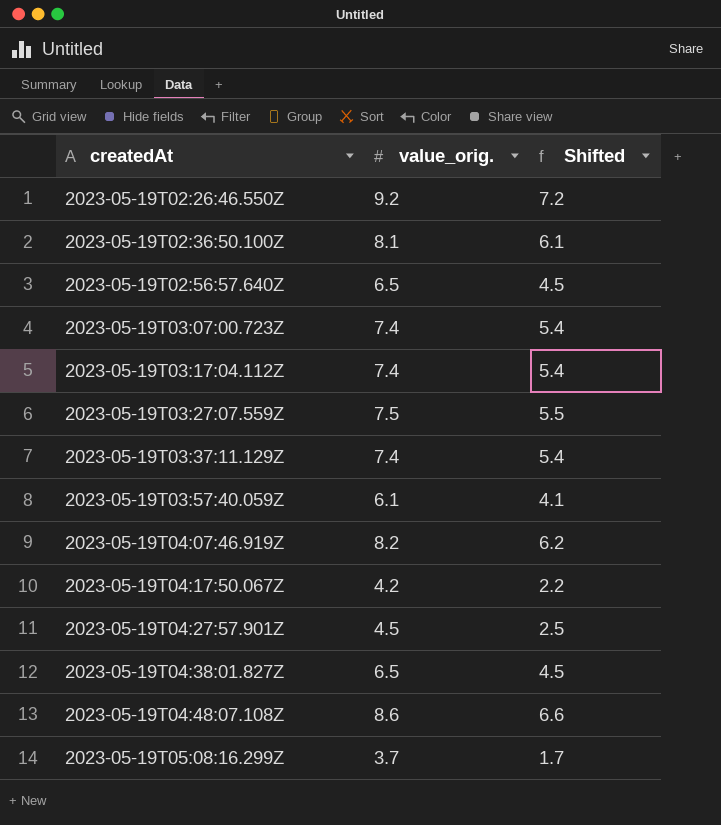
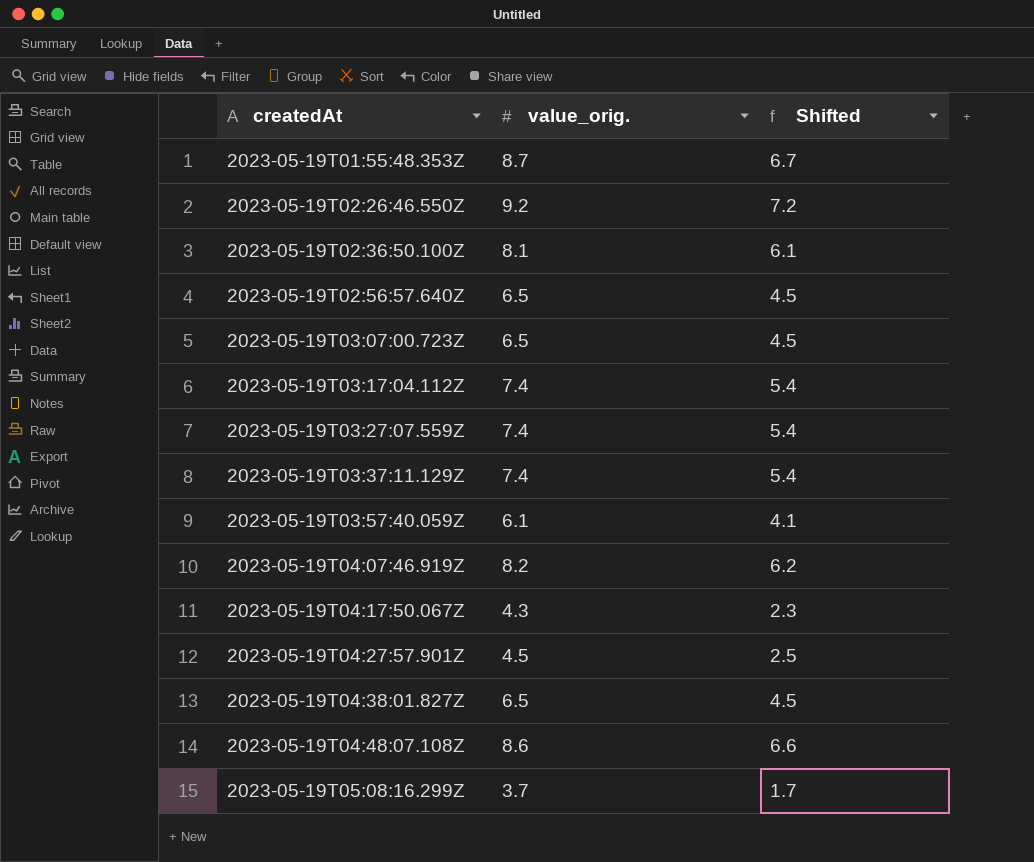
row 2023-05-19T01:55:48.353Z: none -> 8.7 | 6.7
2023-05-19T03:07:00.723Z | value_orig.: 7.4 -> 6.5
2023-05-19T03:07:00.723Z | Shifted: 5.4 -> 4.5
2023-05-19T03:27:07.559Z | value_orig.: 7.5 -> 7.4
2023-05-19T03:27:07.559Z | Shifted: 5.5 -> 5.4
2023-05-19T04:17:50.067Z | value_orig.: 4.2 -> 4.3
2023-05-19T04:17:50.067Z | Shifted: 2.2 -> 2.3

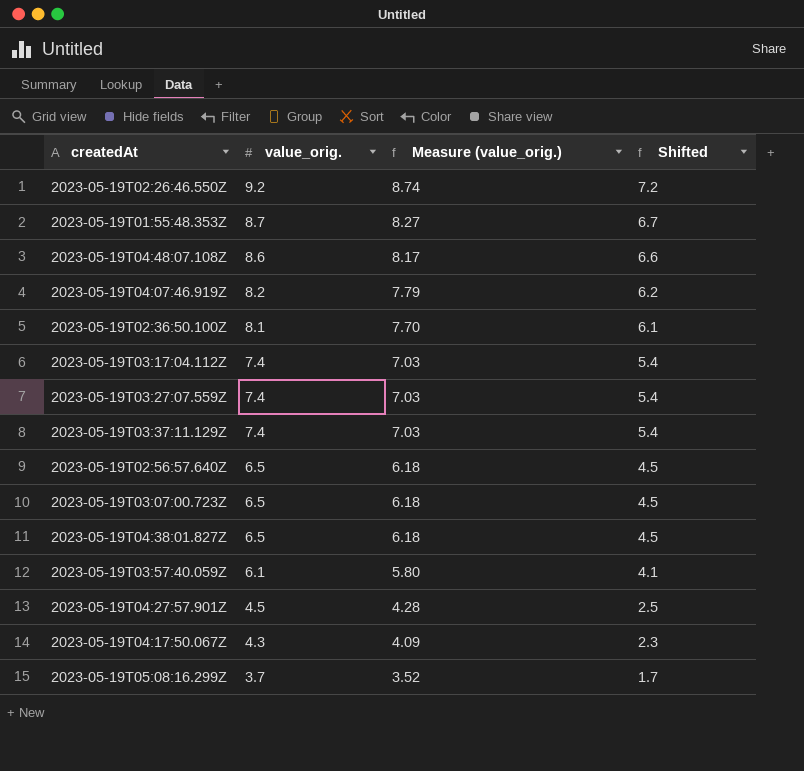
row order: createdAt ascending -> value_orig. descending
column Measure (value_orig.) | formula: none -> [value_orig.] * 0.95

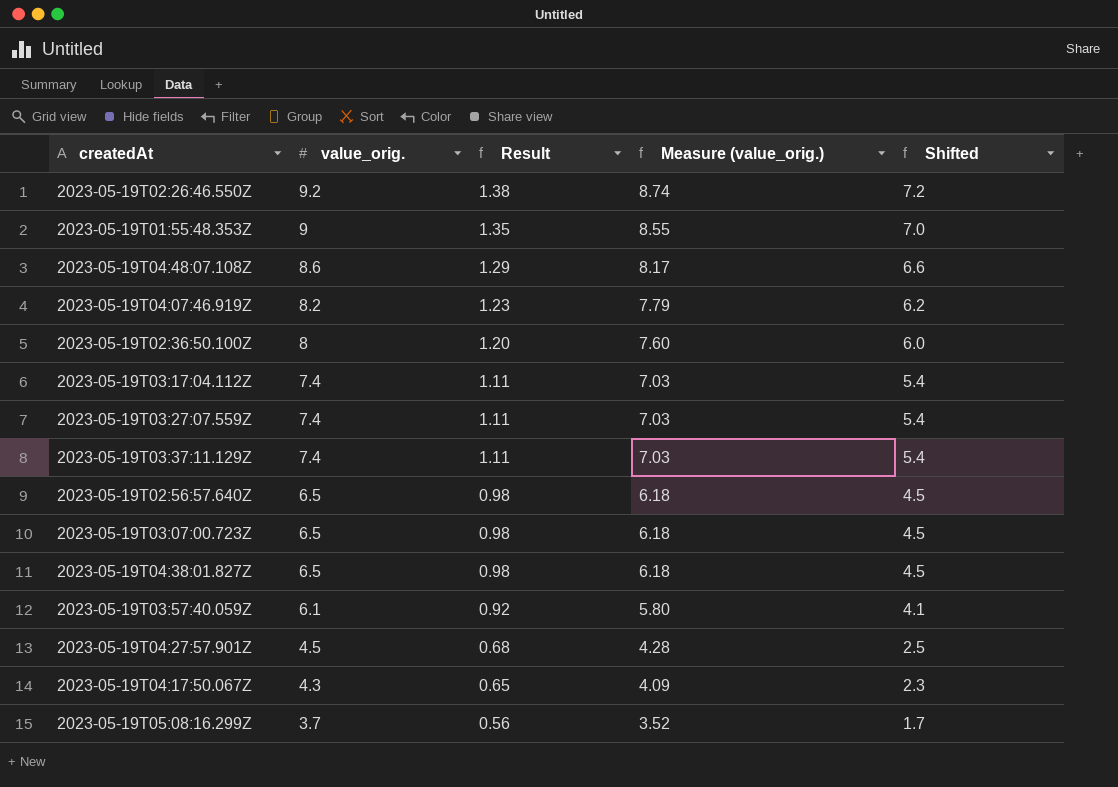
column Result | formula: none -> [value_orig.] * 0.15
2023-05-19T01:55:48.353Z | value_orig.: 8.7 -> 9
2023-05-19T01:55:48.353Z | Measure (value_orig.): 8.27 -> 8.55
2023-05-19T01:55:48.353Z | Shifted: 6.7 -> 7.0
2023-05-19T02:36:50.100Z | value_orig.: 8.1 -> 8
2023-05-19T02:36:50.100Z | Measure (value_orig.): 7.70 -> 7.60
2023-05-19T02:36:50.100Z | Shifted: 6.1 -> 6.0

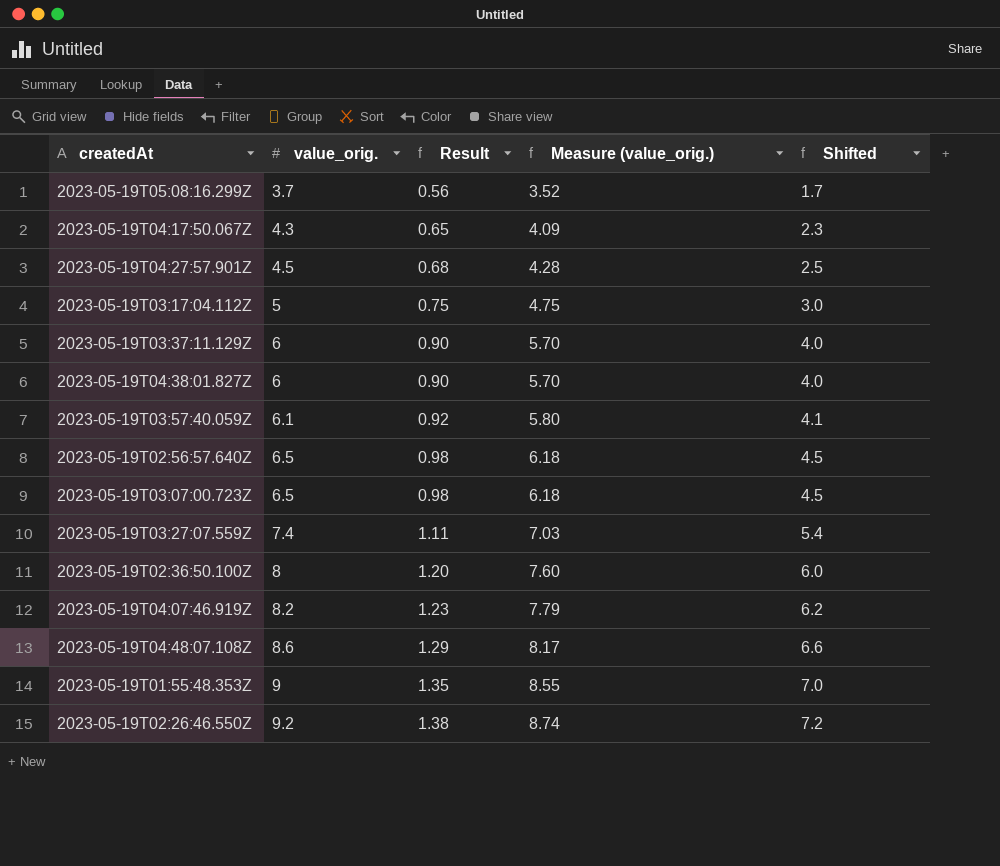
row order: value_orig. descending -> value_orig. ascending
2023-05-19T03:17:04.112Z | value_orig.: 7.4 -> 5
2023-05-19T03:17:04.112Z | Result: 1.11 -> 0.75
2023-05-19T03:17:04.112Z | Measure (value_orig.): 7.03 -> 4.75
2023-05-19T03:17:04.112Z | Shifted: 5.4 -> 3.0
2023-05-19T03:37:11.129Z | value_orig.: 7.4 -> 6
2023-05-19T03:37:11.129Z | Result: 1.11 -> 0.90
2023-05-19T03:37:11.129Z | Measure (value_orig.): 7.03 -> 5.70
2023-05-19T03:37:11.129Z | Shifted: 5.4 -> 4.0
2023-05-19T04:38:01.827Z | value_orig.: 6.5 -> 6
2023-05-19T04:38:01.827Z | Result: 0.98 -> 0.90
2023-05-19T04:38:01.827Z | Measure (value_orig.): 6.18 -> 5.70
2023-05-19T04:38:01.827Z | Shifted: 4.5 -> 4.0

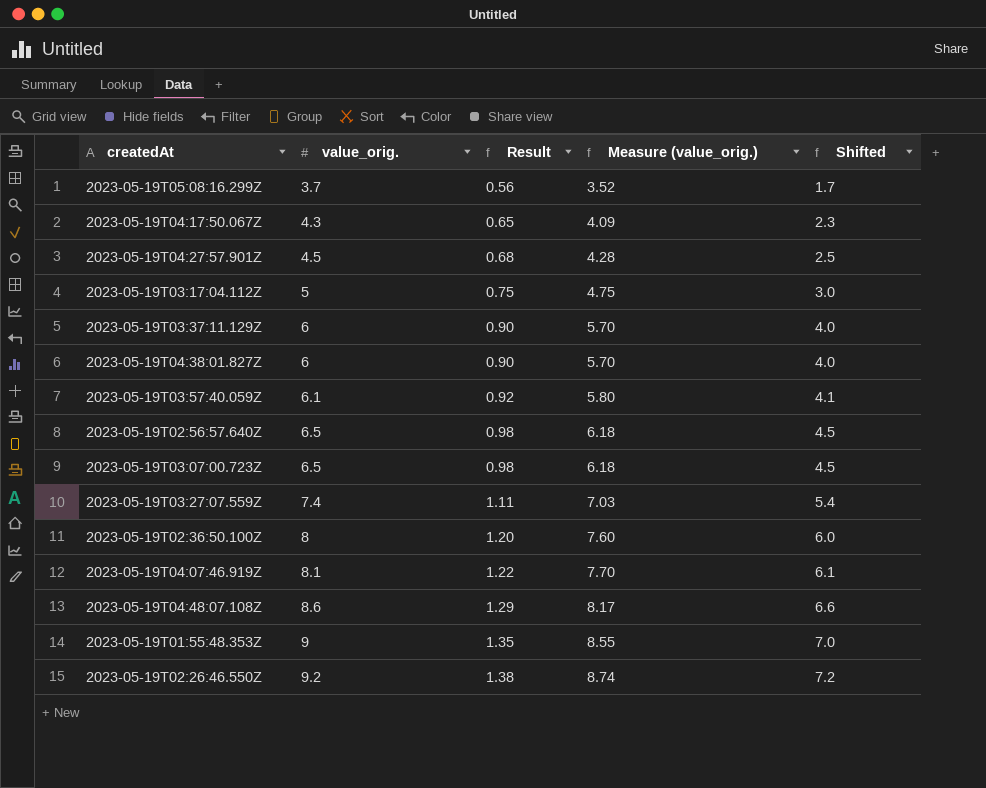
2023-05-19T04:07:46.919Z | value_orig.: 8.2 -> 8.1
2023-05-19T04:07:46.919Z | Result: 1.23 -> 1.22
2023-05-19T04:07:46.919Z | Measure (value_orig.): 7.79 -> 7.70
2023-05-19T04:07:46.919Z | Shifted: 6.2 -> 6.1

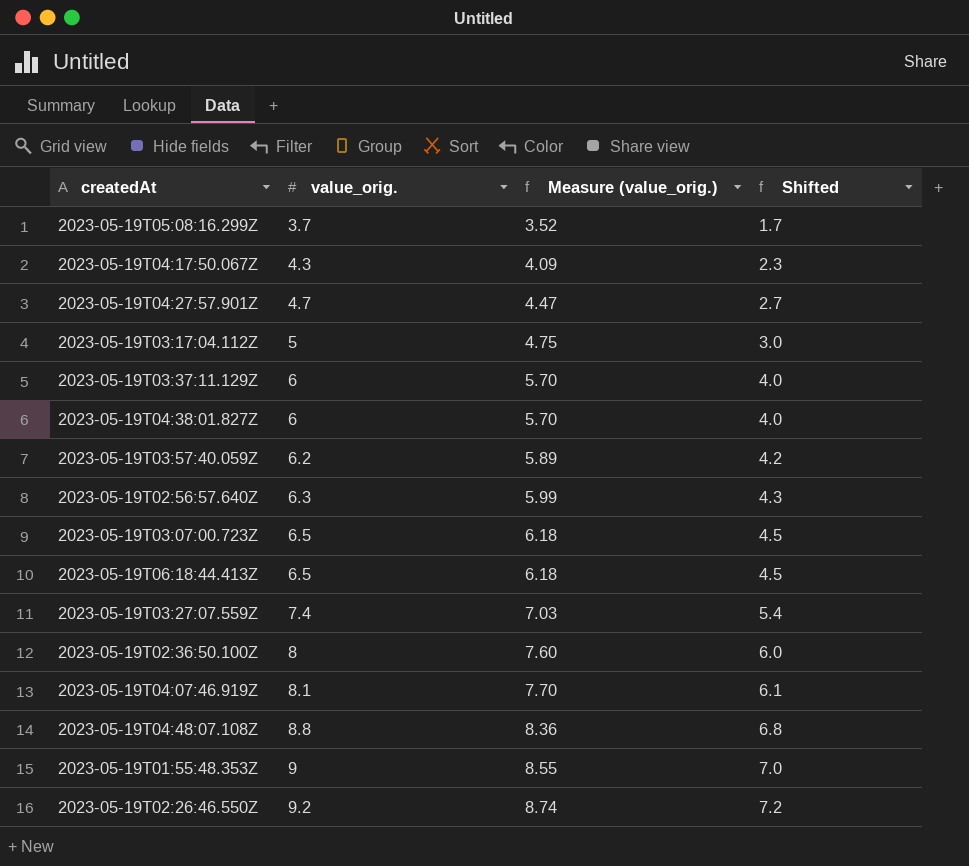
column Result | formula: [value_orig.] * 0.15 -> none
2023-05-19T04:27:57.901Z | value_orig.: 4.5 -> 4.7
2023-05-19T04:27:57.901Z | Measure (value_orig.): 4.28 -> 4.47
2023-05-19T04:27:57.901Z | Shifted: 2.5 -> 2.7
2023-05-19T03:57:40.059Z | value_orig.: 6.1 -> 6.2
2023-05-19T03:57:40.059Z | Measure (value_orig.): 5.80 -> 5.89
2023-05-19T03:57:40.059Z | Shifted: 4.1 -> 4.2
2023-05-19T02:56:57.640Z | value_orig.: 6.5 -> 6.3
2023-05-19T02:56:57.640Z | Measure (value_orig.): 6.18 -> 5.99
2023-05-19T02:56:57.640Z | Shifted: 4.5 -> 4.3
row 2023-05-19T06:18:44.413Z: none -> 6.5 | 6.18 | 4.5
2023-05-19T04:48:07.108Z | value_orig.: 8.6 -> 8.8
2023-05-19T04:48:07.108Z | Measure (value_orig.): 8.17 -> 8.36
2023-05-19T04:48:07.108Z | Shifted: 6.6 -> 6.8

